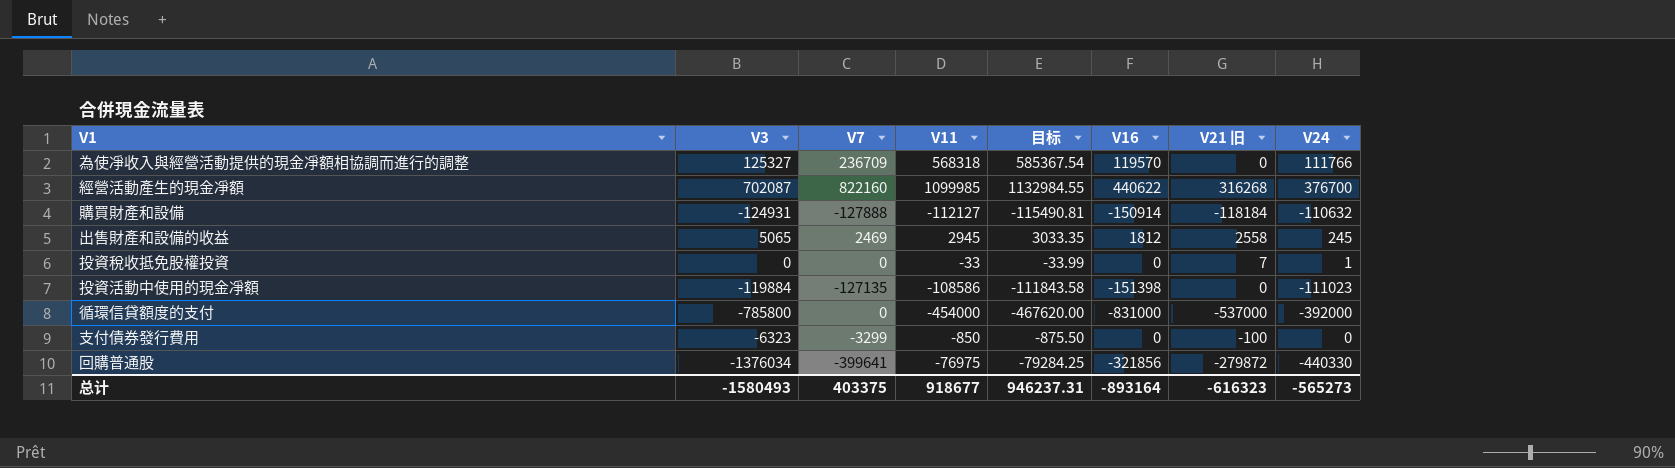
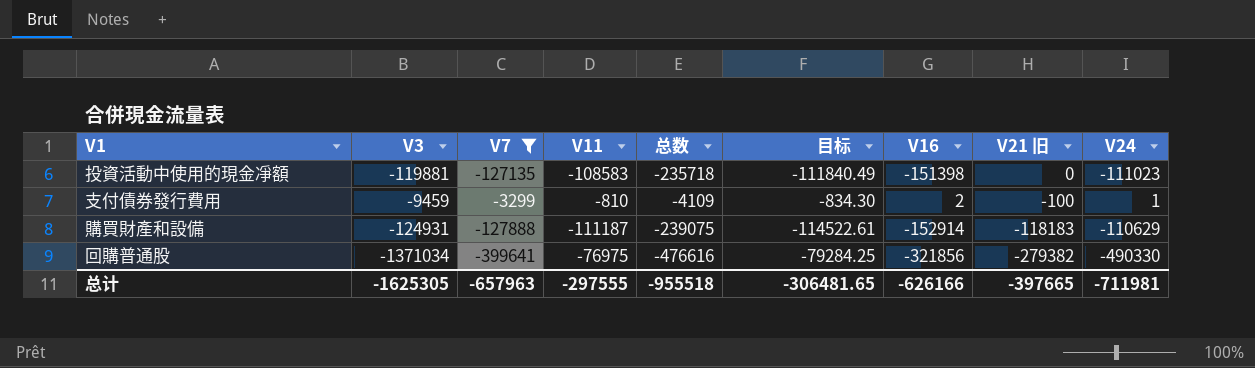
filter: none -> V7 <= -3299
row order: none -> V21 旧 descending
column 总数 | formula: none -> [V7] + [V11]
投資活動中使用的現金凈額 | V3: -119884 -> -119881
投資活動中使用的現金凈額 | V11: -108586 -> -108583
投資活動中使用的現金凈額 | 目标: -111843.58 -> -111840.49
支付債券發行費用 | V3: -6323 -> -9459
支付債券發行費用 | V11: -850 -> -810
支付債券發行費用 | 目标: -875.50 -> -834.30
支付債券發行費用 | V16: 0 -> 2
支付債券發行費用 | V24: 0 -> 1
購買財產和設備 | V11: -112127 -> -111187
購買財產和設備 | 目标: -115490.81 -> -114522.61
購買財產和設備 | V16: -150914 -> -152914
購買財產和設備 | V21 旧: -118184 -> -118183
購買財產和設備 | V24: -110632 -> -110629
回購普通股 | V3: -1376034 -> -1371034
回購普通股 | V21 旧: -279872 -> -279382
回購普通股 | V24: -440330 -> -490330
总计 | V3: -1580493 -> -1625305
总计 | V7: 403375 -> -657963
总计 | V11: 918677 -> -297555
总计 | 目标: 946237.31 -> -306481.65
总计 | V16: -893164 -> -626166
总计 | V21 旧: -616323 -> -397665
总计 | V24: -565273 -> -711981

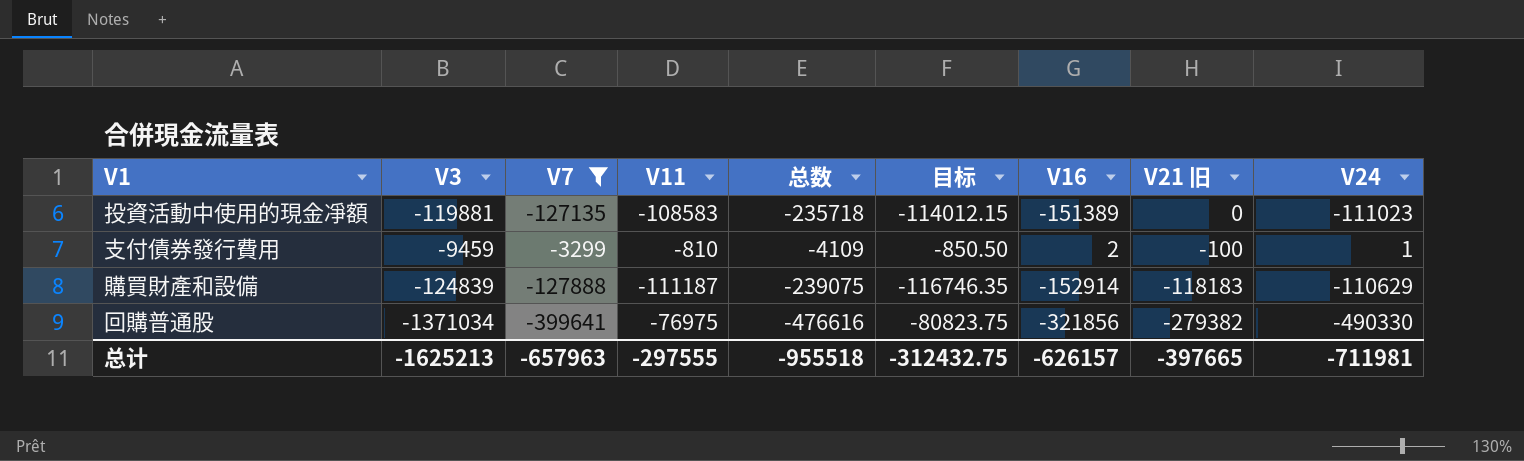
column 目标 | formula: [V11] * 1.03 -> [V11] * 1.05
投資活動中使用的現金凈額 | V16: -151398 -> -151389
購買財產和設備 | V3: -124931 -> -124839
总计 | V3: -1625305 -> -1625213
总计 | 目标: -306481.65 -> -312432.75
总计 | V16: -626166 -> -626157

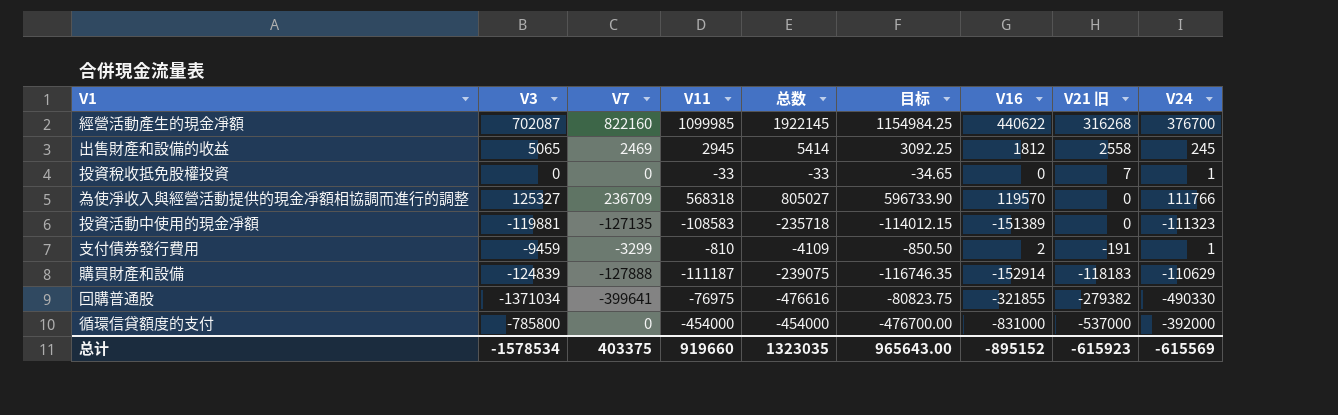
filter: V7 <= -3299 -> none
投資活動中使用的現金凈額 | V24: -111023 -> -111323
支付債券發行費用 | V21 旧: -100 -> -191
回購普通股 | V16: -321856 -> -321855
总计 | V3: -1625213 -> -1578534
总计 | V7: -657963 -> 403375
总计 | V11: -297555 -> 919660
总计 | 总数: -955518 -> 1323035
总计 | 目标: -312432.75 -> 965643.00
总计 | V16: -626157 -> -895152
总计 | V21 旧: -397665 -> -615923
总计 | V24: -711981 -> -615569

